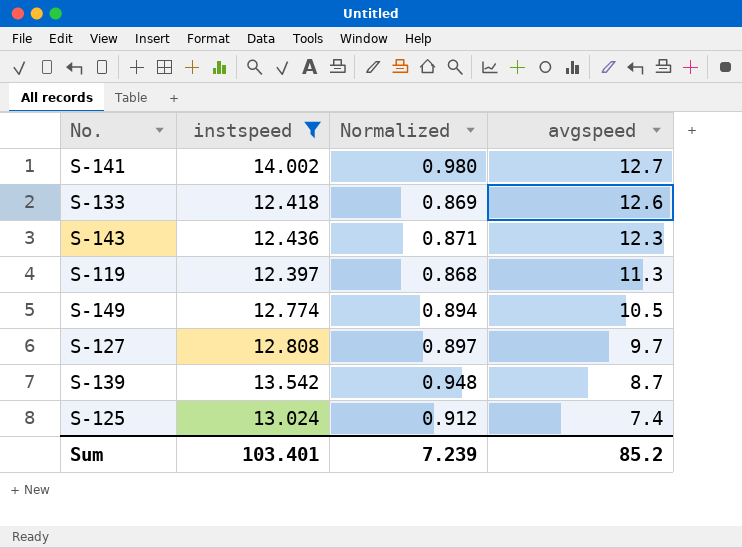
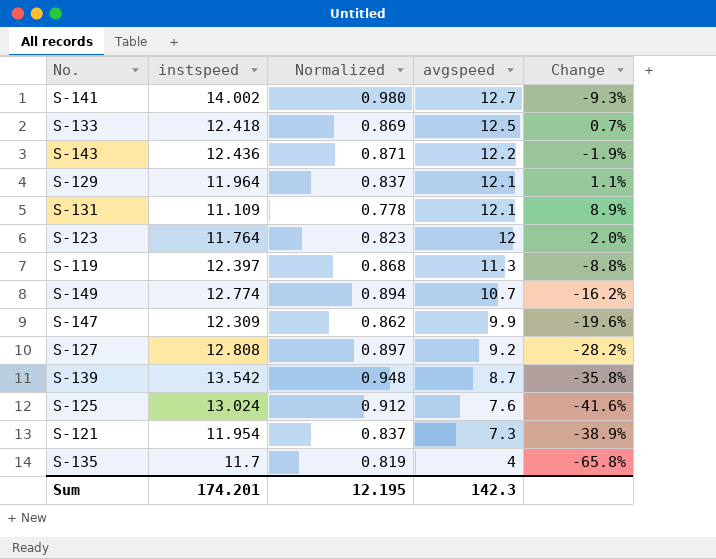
filter: instspeed >= 12.397 -> none
column Change | formula: none -> ([avgspeed] - [instspeed]) / [instspeed]
S-133 | avgspeed: 12.6 -> 12.5
S-143 | avgspeed: 12.3 -> 12.2
S-149 | avgspeed: 10.5 -> 10.7
S-127 | avgspeed: 9.7 -> 9.2
S-125 | avgspeed: 7.4 -> 7.6
Sum | instspeed: 103.401 -> 174.201
Sum | Normalized: 7.239 -> 12.195
Sum | avgspeed: 85.2 -> 142.3

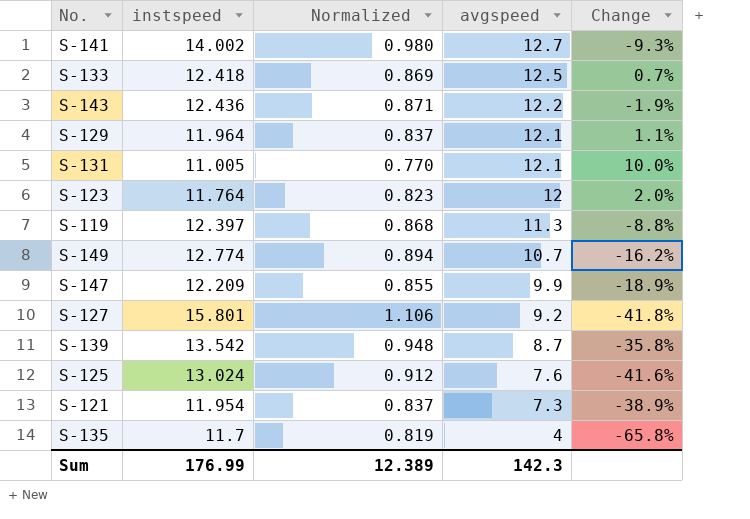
S-131 | instspeed: 11.109 -> 11.005
S-131 | Normalized: 0.778 -> 0.770
S-131 | Change: 8.9% -> 10.0%
S-147 | instspeed: 12.309 -> 12.209
S-147 | Normalized: 0.862 -> 0.855
S-147 | Change: -19.6% -> -18.9%
S-127 | instspeed: 12.808 -> 15.801
S-127 | Normalized: 0.897 -> 1.106
S-127 | Change: -28.2% -> -41.8%
Sum | instspeed: 174.201 -> 176.99
Sum | Normalized: 12.195 -> 12.389

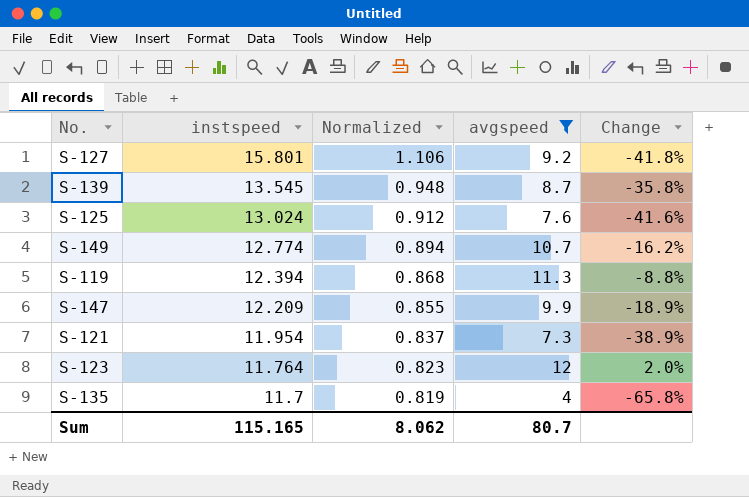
filter: none -> avgspeed <= 12
row order: avgspeed descending -> instspeed descending
S-139 | instspeed: 13.542 -> 13.545
S-119 | instspeed: 12.397 -> 12.394
Sum | instspeed: 176.99 -> 115.165
Sum | Normalized: 12.389 -> 8.062
Sum | avgspeed: 142.3 -> 80.7

